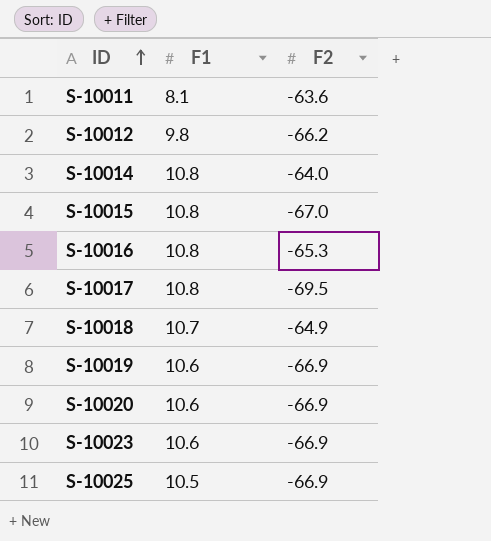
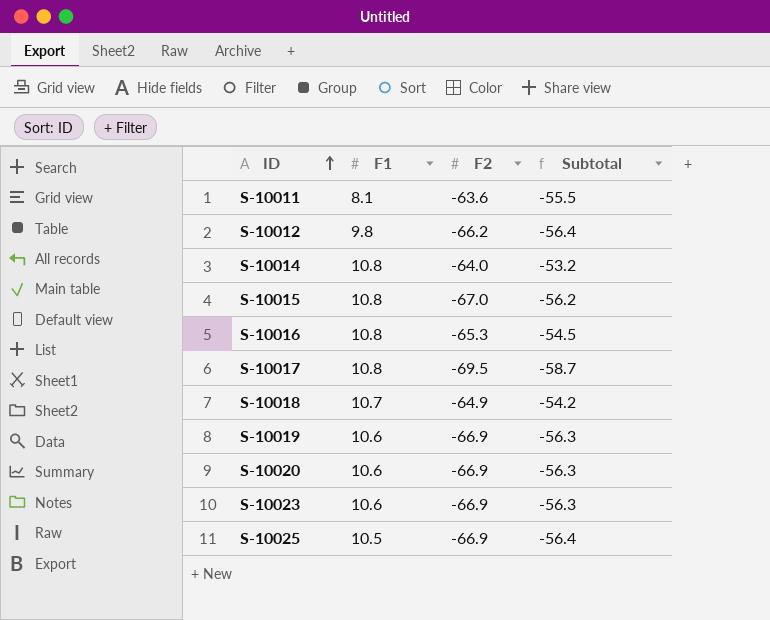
column Subtotal | formula: none -> [F1] + [F2]

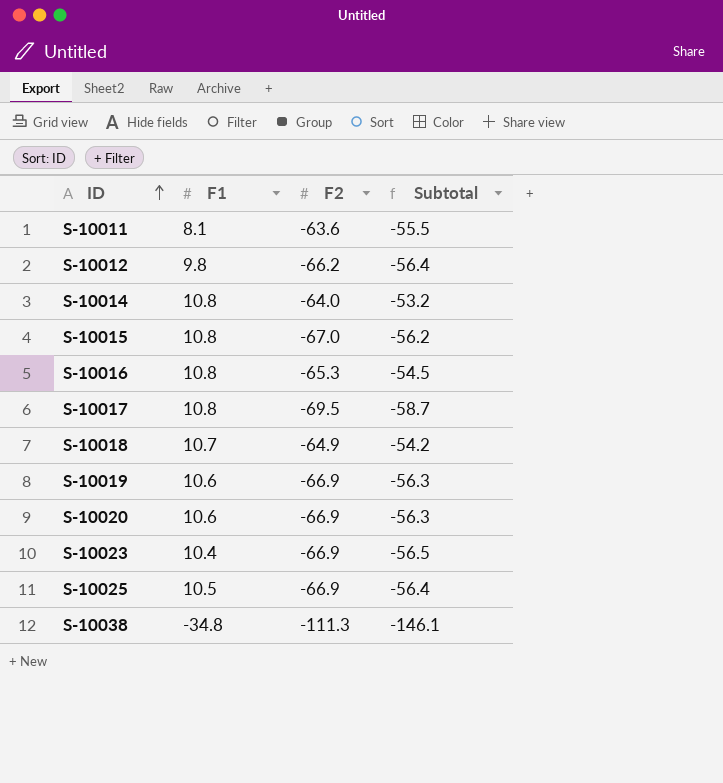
S-10023 | F1: 10.6 -> 10.4
S-10023 | Subtotal: -56.3 -> -56.5
row S-10038: none -> -34.8 | -111.3 | -146.1

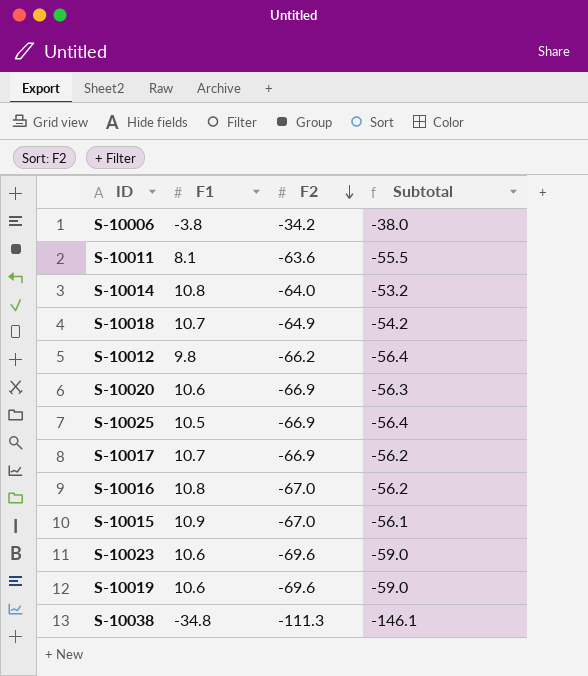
row order: ID ascending -> F2 descending
row S-10006: none -> -3.8 | -34.2 | -38.0
S-10017 | F1: 10.8 -> 10.7
S-10017 | F2: -69.5 -> -66.9
S-10017 | Subtotal: -58.7 -> -56.2
S-10016 | F2: -65.3 -> -67.0
S-10016 | Subtotal: -54.5 -> -56.2
S-10015 | F1: 10.8 -> 10.9
S-10015 | Subtotal: -56.2 -> -56.1
S-10023 | F1: 10.4 -> 10.6
S-10023 | F2: -66.9 -> -69.6
S-10023 | Subtotal: -56.5 -> -59.0
S-10019 | F2: -66.9 -> -69.6
S-10019 | Subtotal: -56.3 -> -59.0

